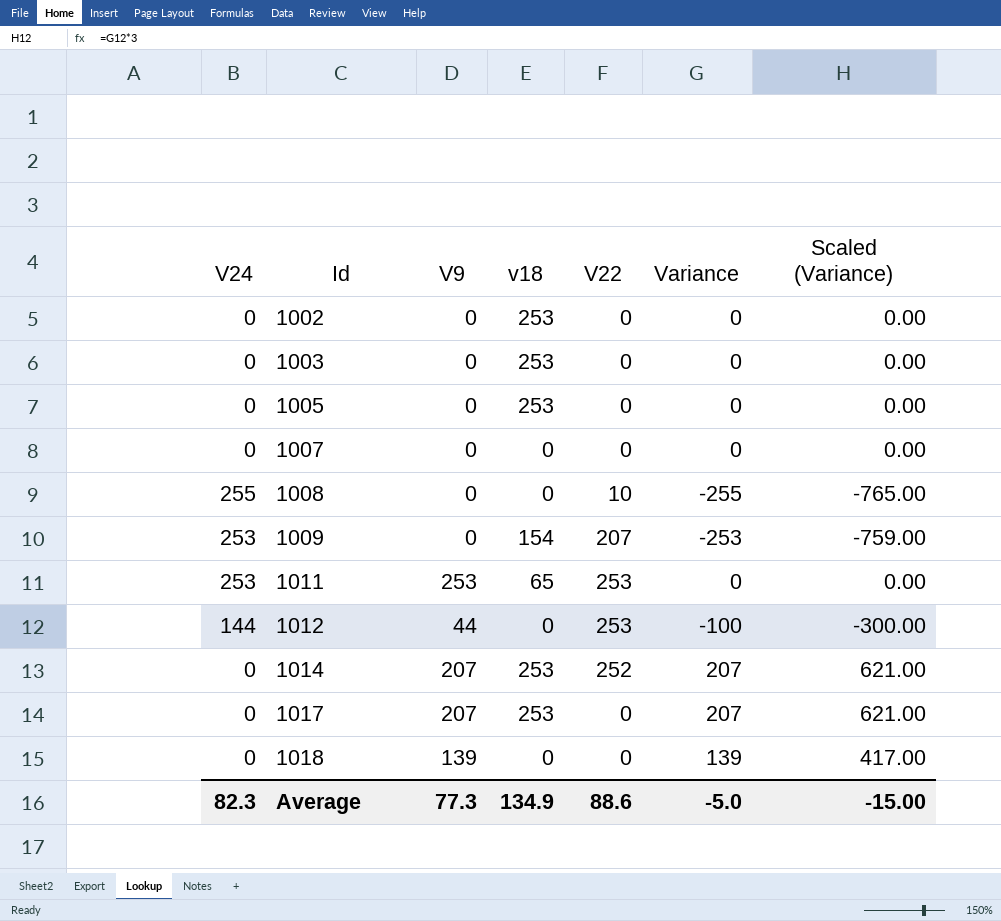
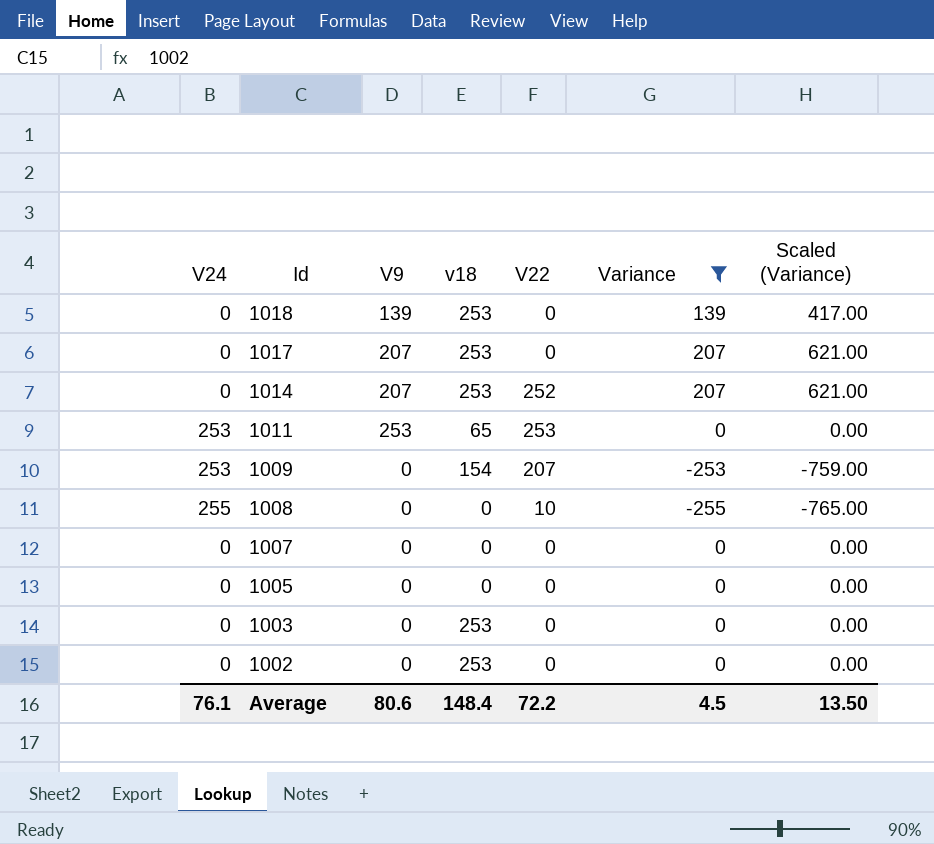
filter: none -> Variance != -100
row order: Id ascending -> Id descending
1018 | v18: 0 -> 253
1005 | v18: 253 -> 0
Average | V24: 82.3 -> 76.1
Average | V9: 77.3 -> 80.6
Average | v18: 134.9 -> 148.4
Average | V22: 88.6 -> 72.2
Average | Variance: -5.0 -> 4.5
Average | Scaled (Variance): -15.00 -> 13.50

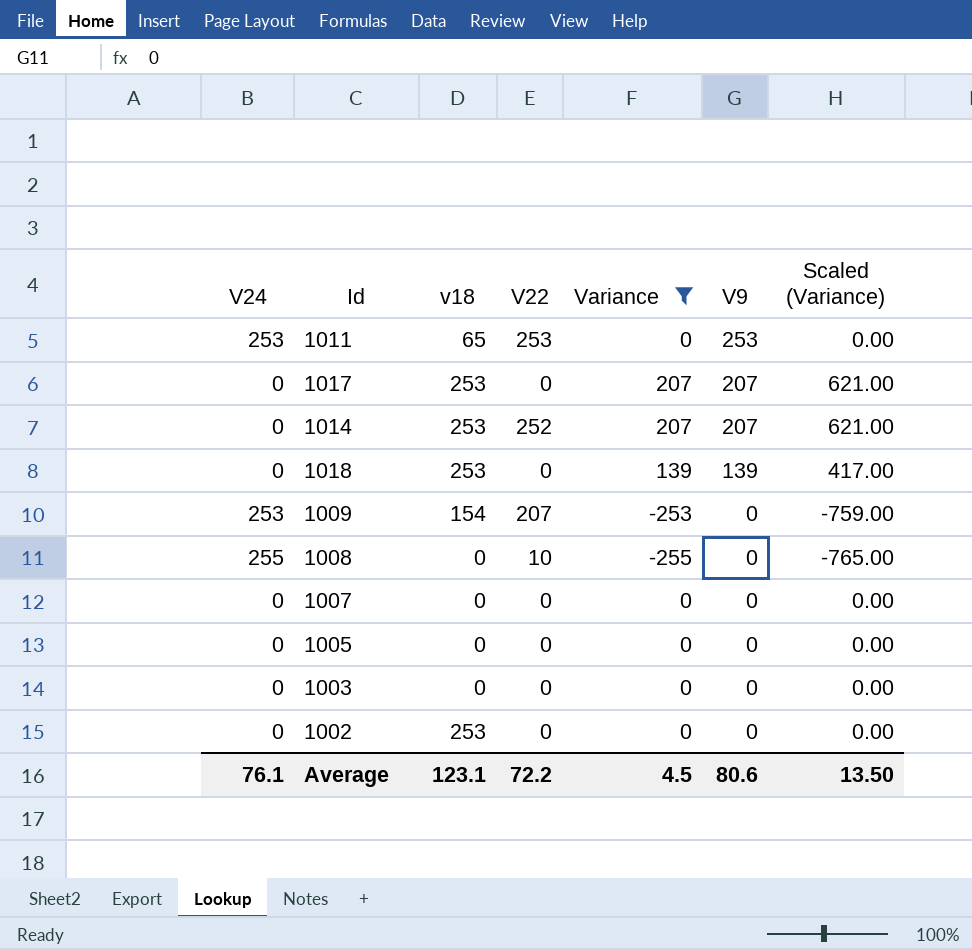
row order: Id descending -> V9 descending
column V9 | position: 3 -> 6
1003 | v18: 253 -> 0
Average | v18: 148.4 -> 123.1

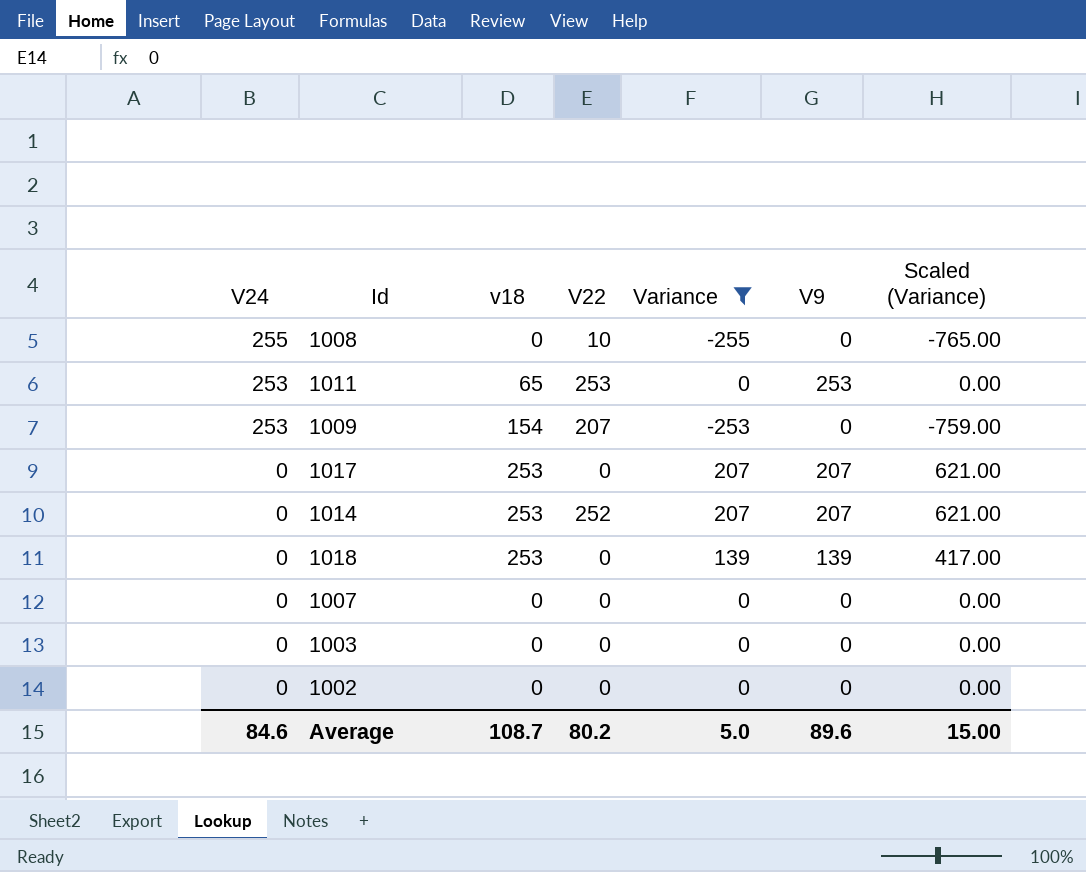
row order: V9 descending -> V24 descending
row 1005: 0 | 0 | 0 | 0 | 0 | 0.00 -> none
1002 | v18: 253 -> 0
Average | V24: 76.1 -> 84.6
Average | v18: 123.1 -> 108.7
Average | V22: 72.2 -> 80.2
Average | Variance: 4.5 -> 5.0
Average | V9: 80.6 -> 89.6
Average | Scaled (Variance): 13.50 -> 15.00

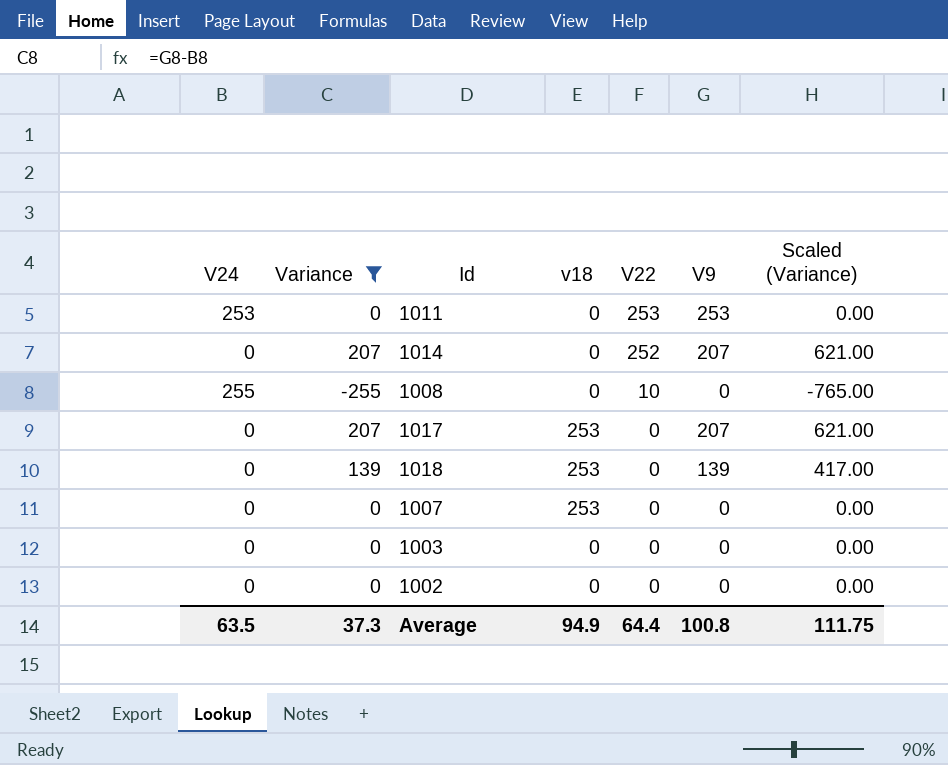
row order: V24 descending -> V22 descending
column Variance | position: 5 -> 2
row 1009: 253 | 154 | 207 | -253 | 0 | -759.00 -> none
1011 | v18: 65 -> 0
1014 | v18: 253 -> 0
1007 | v18: 0 -> 253
Average | V24: 84.6 -> 63.5
Average | Variance: 5.0 -> 37.3
Average | v18: 108.7 -> 94.9
Average | V22: 80.2 -> 64.4
Average | V9: 89.6 -> 100.8
Average | Scaled (Variance): 15.00 -> 111.75

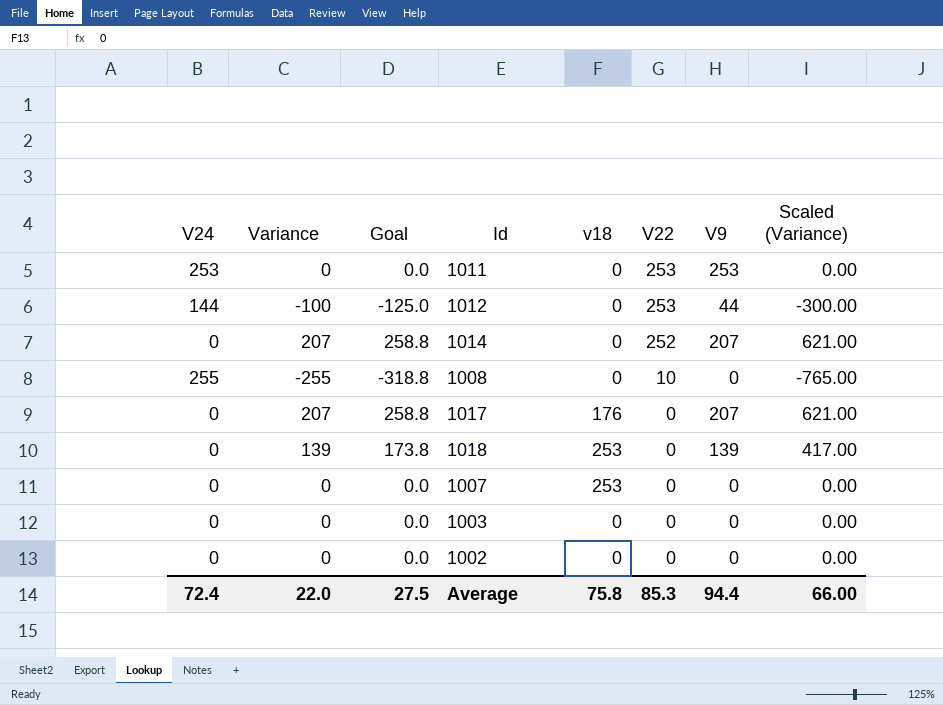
filter: Variance != -100 -> none
column Goal | formula: none -> [Variance] * 1.25
1017 | v18: 253 -> 176
Average | V24: 63.5 -> 72.4
Average | Variance: 37.3 -> 22.0
Average | v18: 94.9 -> 75.8
Average | V22: 64.4 -> 85.3
Average | V9: 100.8 -> 94.4
Average | Scaled (Variance): 111.75 -> 66.00

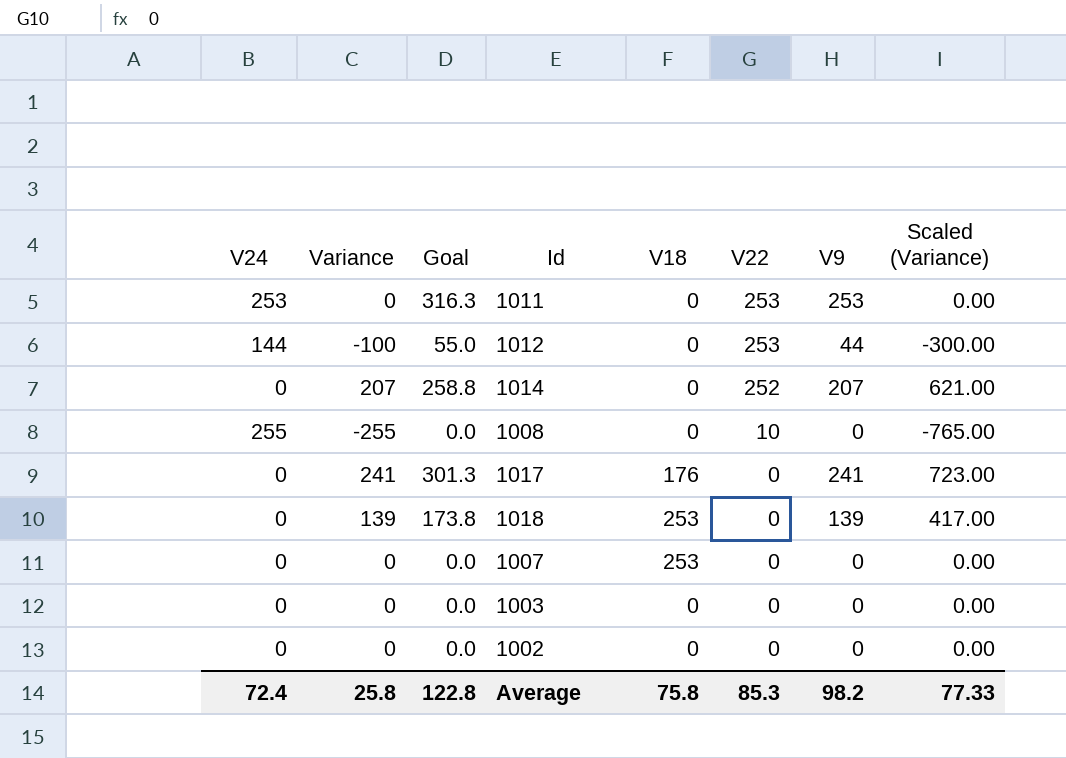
column Goal | formula: [Variance] * 1.25 -> [V9] * 1.25
column name: v18 -> V18
1017 | Variance: 207 -> 241
1017 | V9: 207 -> 241
1017 | Scaled (Variance): 621.00 -> 723.00
Average | Variance: 22.0 -> 25.8
Average | Goal: 27.5 -> 122.8
Average | V9: 94.4 -> 98.2
Average | Scaled (Variance): 66.00 -> 77.33

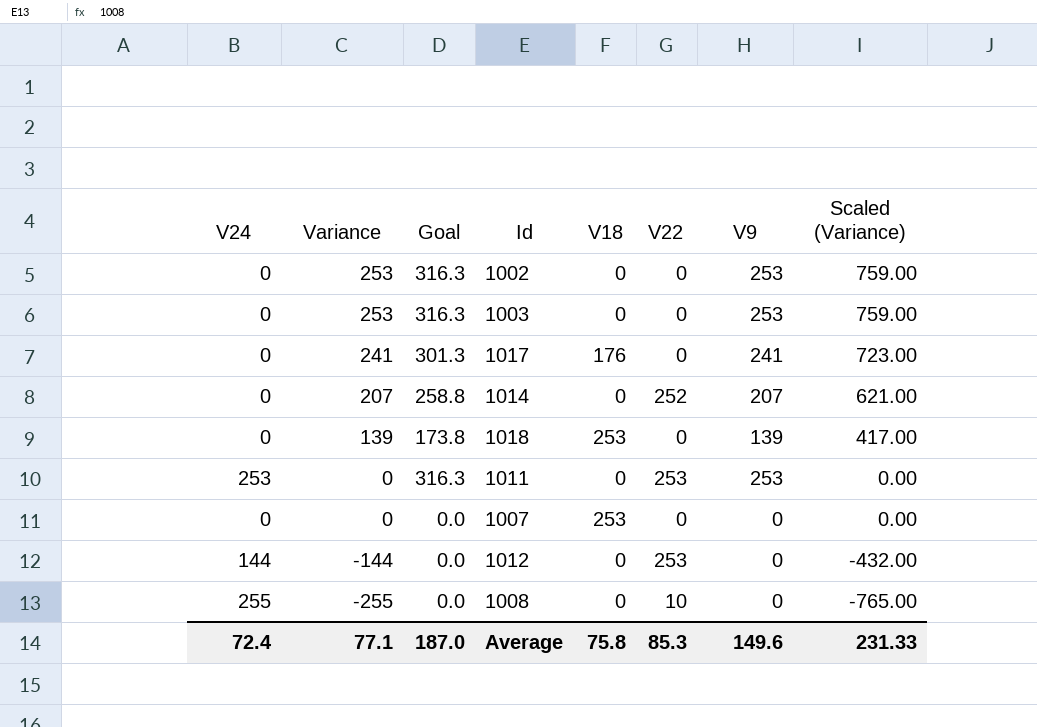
row order: V22 descending -> Variance descending
1002 | Variance: 0 -> 253
1002 | Goal: 0.0 -> 316.3
1002 | V9: 0 -> 253
1002 | Scaled (Variance): 0.00 -> 759.00
1003 | Variance: 0 -> 253
1003 | Goal: 0.0 -> 316.3
1003 | V9: 0 -> 253
1003 | Scaled (Variance): 0.00 -> 759.00
1012 | Variance: -100 -> -144
1012 | Goal: 55.0 -> 0.0
1012 | V9: 44 -> 0
1012 | Scaled (Variance): -300.00 -> -432.00
Average | Variance: 25.8 -> 77.1
Average | Goal: 122.8 -> 187.0
Average | V9: 98.2 -> 149.6
Average | Scaled (Variance): 77.33 -> 231.33

